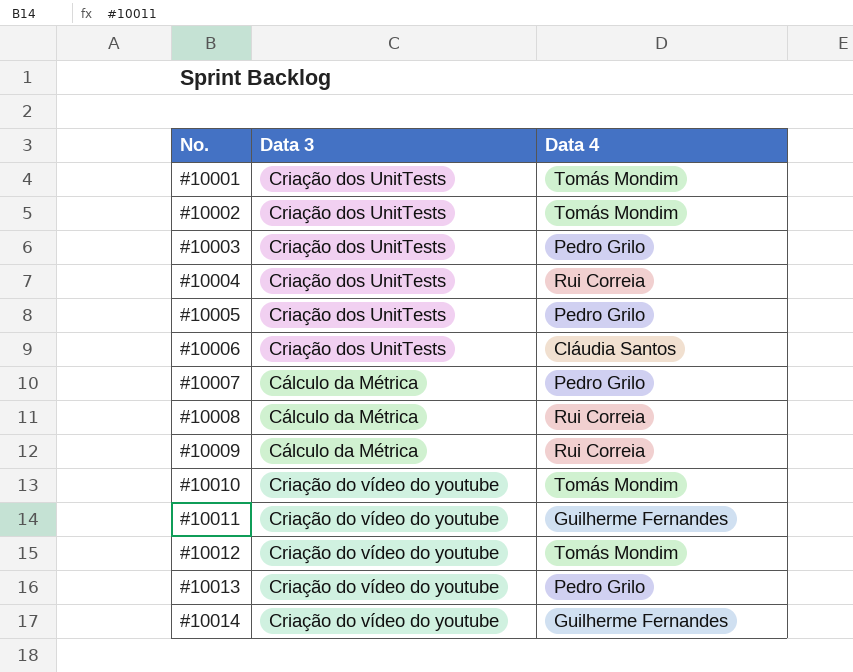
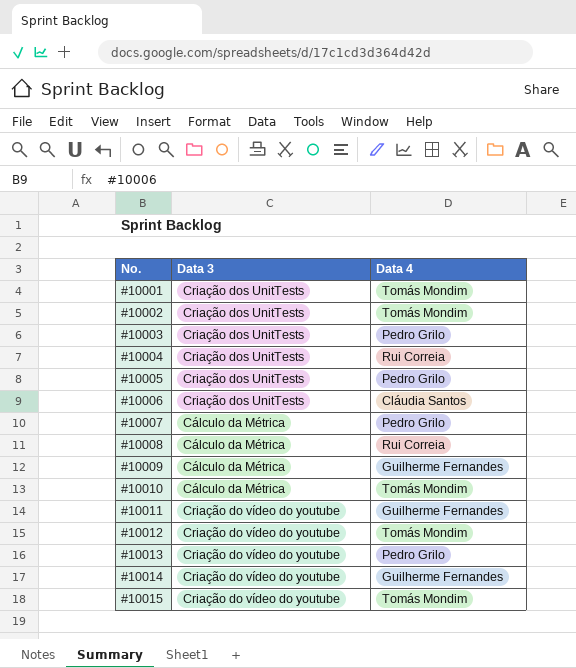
#10009 | Data 4: Rui Correia -> Guilherme Fernandes
#10010 | Data 3: Criação do vídeo do youtube -> Cálculo da Métrica
row #10015: none -> Criação do vídeo do youtube | Tomás Mondim

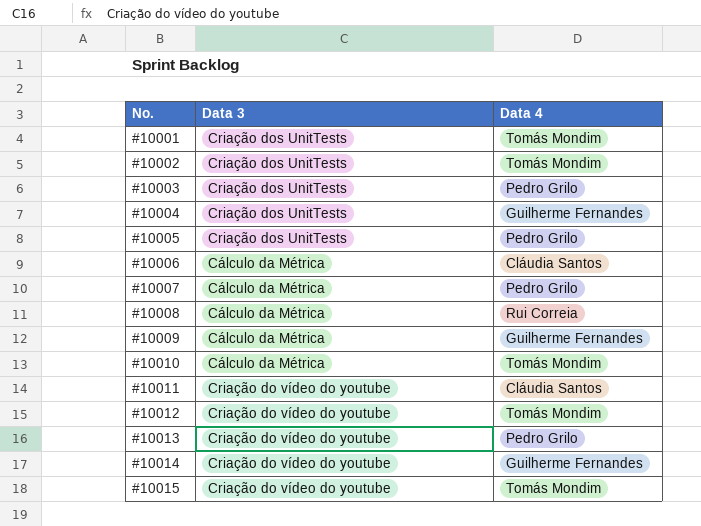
#10004 | Data 4: Rui Correia -> Guilherme Fernandes
#10006 | Data 3: Criação dos UnitTests -> Cálculo da Métrica
#10011 | Data 4: Guilherme Fernandes -> Cláudia Santos

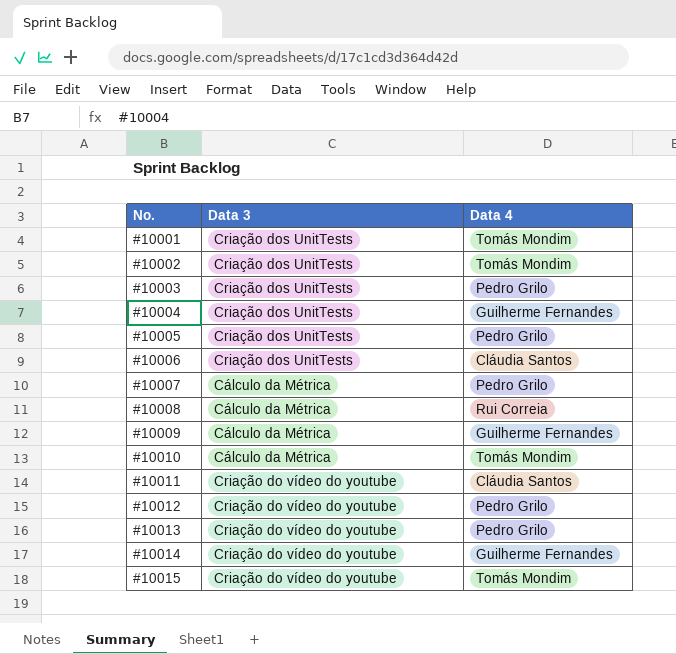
#10006 | Data 3: Cálculo da Métrica -> Criação dos UnitTests
#10012 | Data 4: Tomás Mondim -> Pedro Grilo

